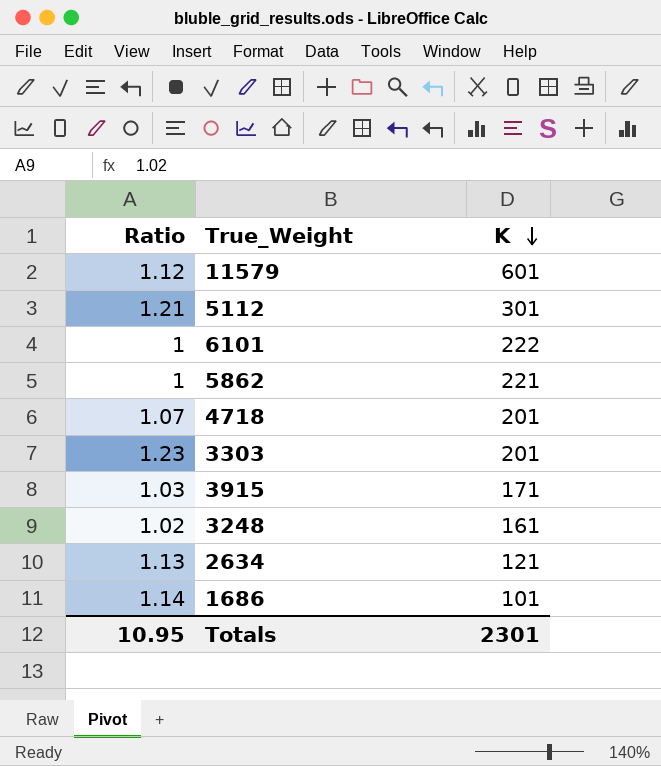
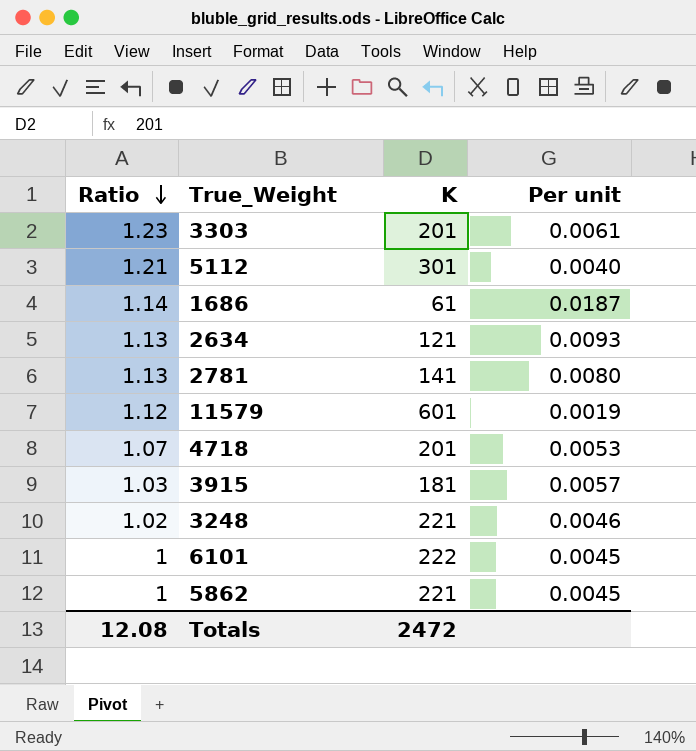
row order: K descending -> Ratio descending
column Per unit | formula: none -> [Ratio] / [K]
1686 | K: 101 -> 61
row 2781: none -> 1.13 | 141 | 0.0080
3915 | K: 171 -> 181
3248 | K: 161 -> 221
Totals | Ratio: 10.95 -> 12.08
Totals | K: 2301 -> 2472

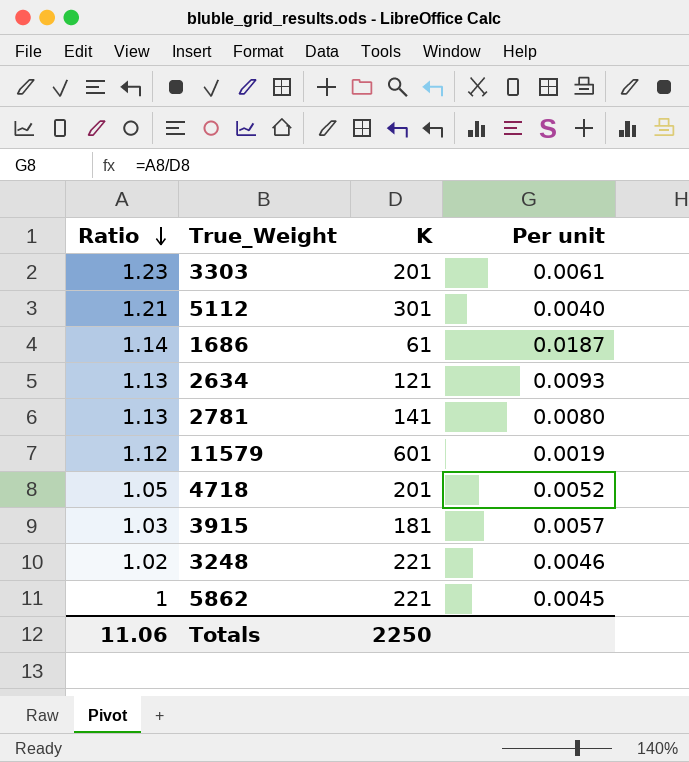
row 6101: 1 | 222 | 0.0045 -> none
4718 | Ratio: 1.07 -> 1.05
4718 | Per unit: 0.0053 -> 0.0052
Totals | Ratio: 12.08 -> 11.06
Totals | K: 2472 -> 2250

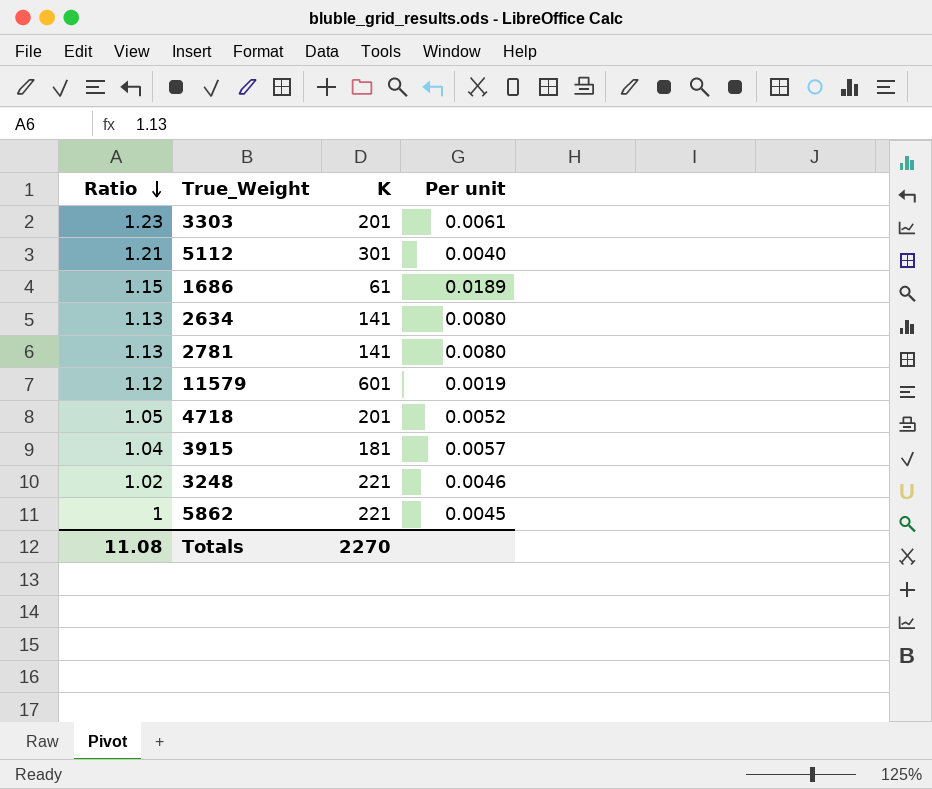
1686 | Ratio: 1.14 -> 1.15
1686 | Per unit: 0.0187 -> 0.0189
2634 | K: 121 -> 141
2634 | Per unit: 0.0093 -> 0.0080
3915 | Ratio: 1.03 -> 1.04
Totals | Ratio: 11.06 -> 11.08
Totals | K: 2250 -> 2270

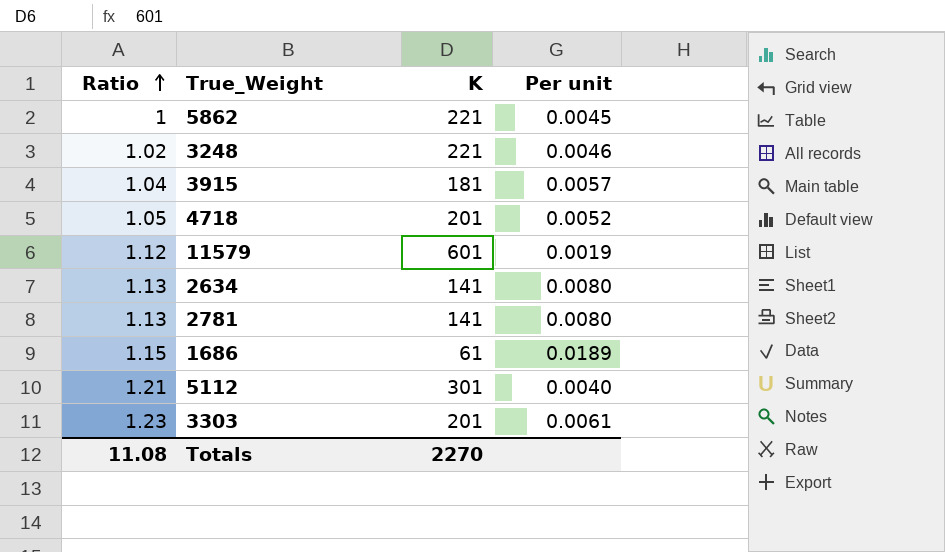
row order: Ratio descending -> Ratio ascending

